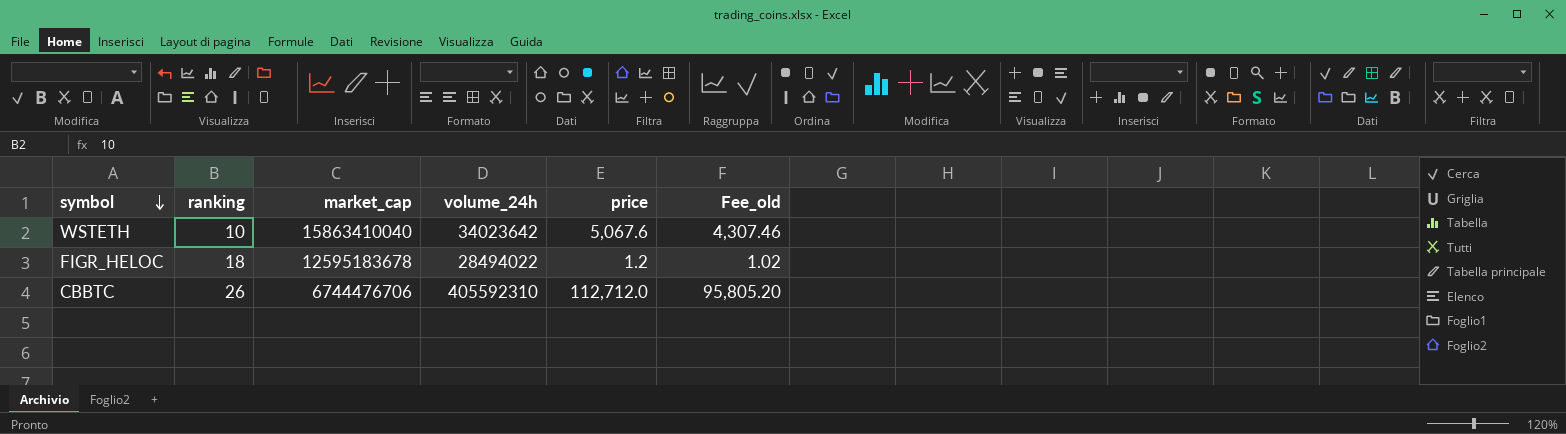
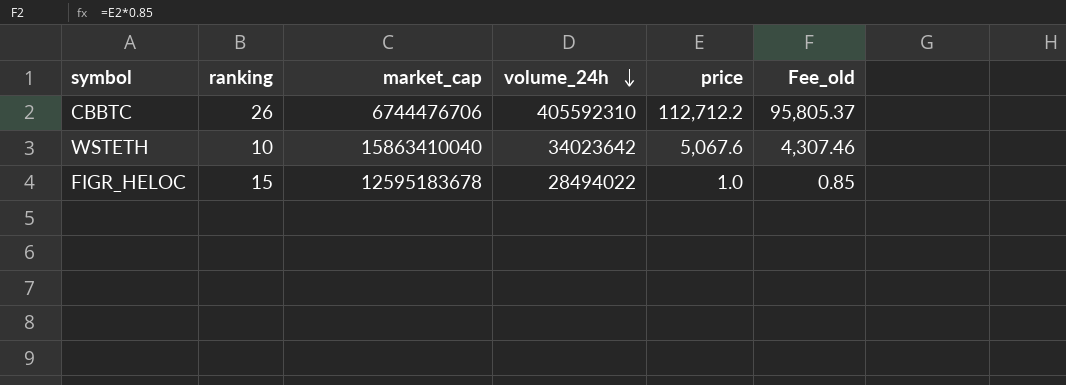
row order: symbol descending -> volume_24h descending
CBBTC | price: 112,712.0 -> 112,712.2
CBBTC | Fee_old: 95,805.20 -> 95,805.37
FIGR_HELOC | ranking: 18 -> 15
FIGR_HELOC | price: 1.2 -> 1.0
FIGR_HELOC | Fee_old: 1.02 -> 0.85

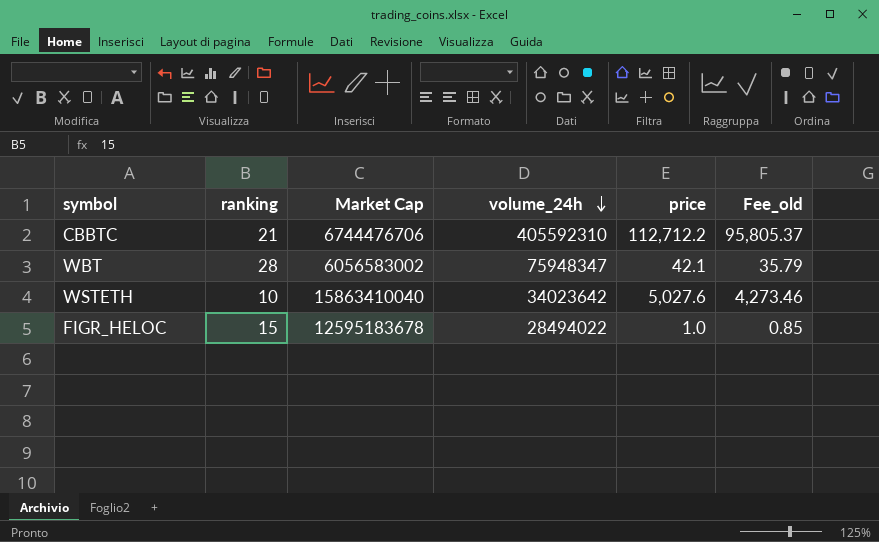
column name: market_cap -> Market Cap
CBBTC | ranking: 26 -> 21
row WBT: none -> 28 | 6056583002 | 75948347 | 42.1 | 35.79
WSTETH | price: 5,067.6 -> 5,027.6
WSTETH | Fee_old: 4,307.46 -> 4,273.46

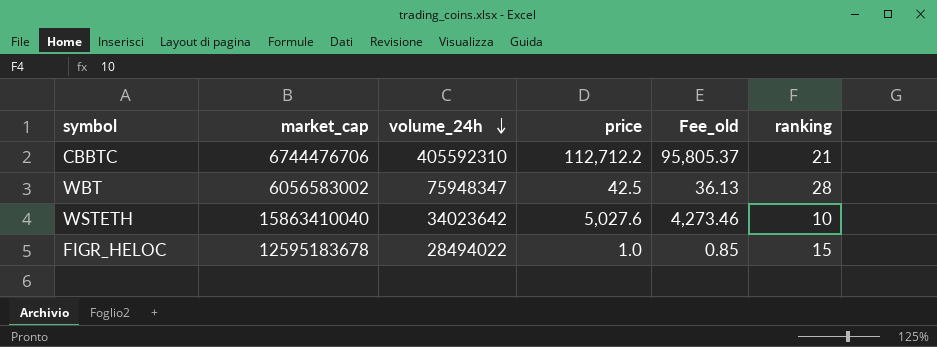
column name: Market Cap -> market_cap
column ranking | position: 2 -> 6
WBT | price: 42.1 -> 42.5
WBT | Fee_old: 35.79 -> 36.13

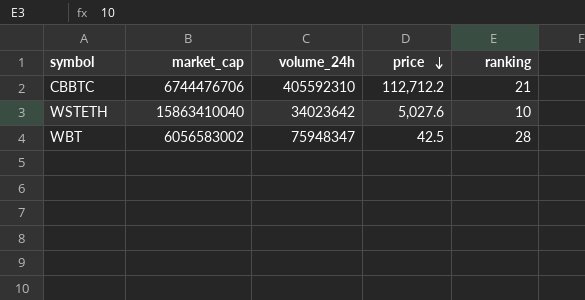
row order: volume_24h descending -> price descending
column Fee_old | formula: [price] * 0.85 -> none
row FIGR_HELOC: 12595183678 | 28494022 | 1.0 | 0.85 | 15 -> none

